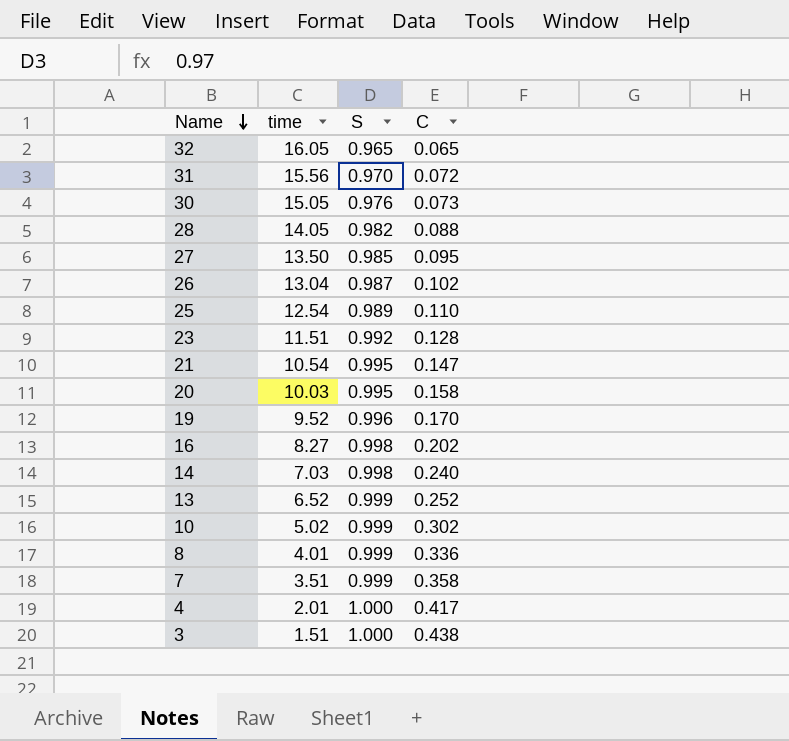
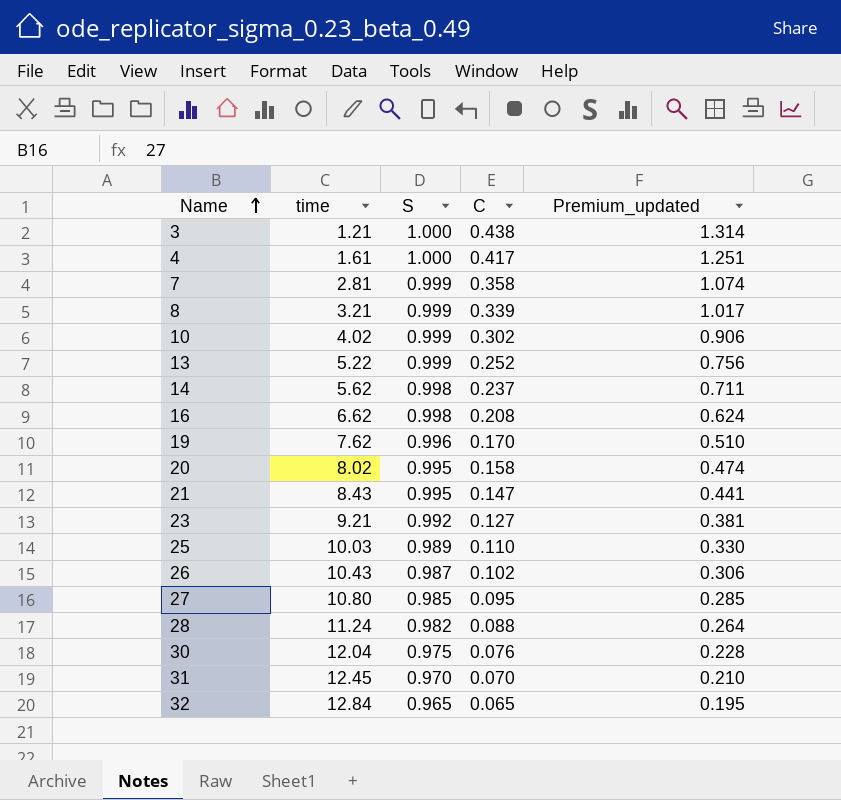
row order: Name descending -> Name ascending
column Premium_updated | formula: none -> [C] * 3
3 | time: 1.51 -> 1.21
4 | time: 2.01 -> 1.61
7 | time: 3.51 -> 2.81
8 | time: 4.01 -> 3.21
8 | C: 0.336 -> 0.339
10 | time: 5.02 -> 4.02
13 | time: 6.52 -> 5.22
14 | time: 7.03 -> 5.62
14 | C: 0.240 -> 0.237
16 | time: 8.27 -> 6.62
16 | C: 0.202 -> 0.208
19 | time: 9.52 -> 7.62
20 | time: 10.03 -> 8.02
21 | time: 10.54 -> 8.43
23 | time: 11.51 -> 9.21
23 | C: 0.128 -> 0.127
25 | time: 12.54 -> 10.03
26 | time: 13.04 -> 10.43
27 | time: 13.50 -> 10.80
28 | time: 14.05 -> 11.24
30 | time: 15.05 -> 12.04
30 | S: 0.976 -> 0.975
30 | C: 0.073 -> 0.076
31 | time: 15.56 -> 12.45
31 | C: 0.072 -> 0.070
32 | time: 16.05 -> 12.84

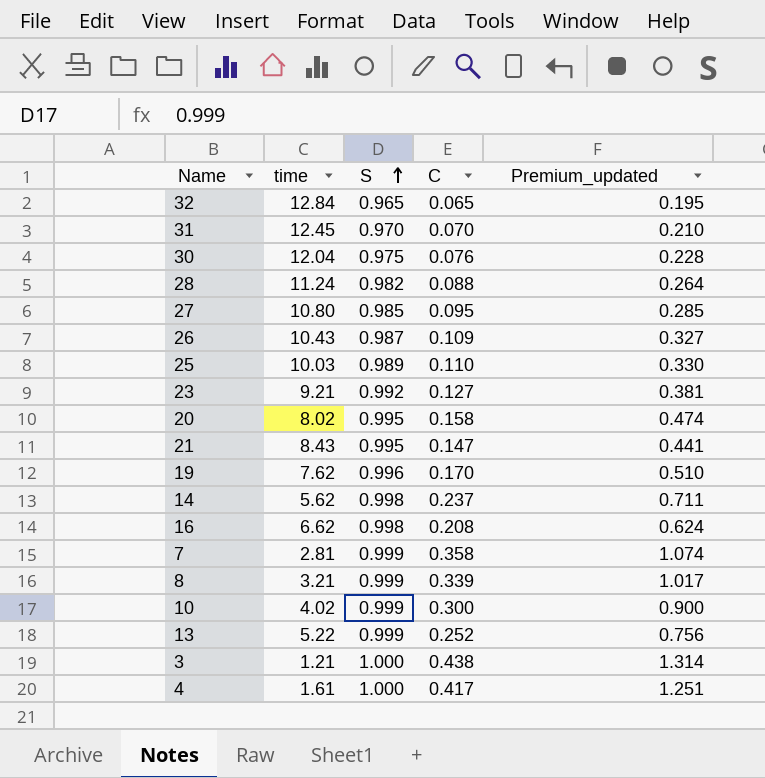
row order: Name ascending -> S ascending
26 | C: 0.102 -> 0.109
26 | Premium_updated: 0.306 -> 0.327
10 | C: 0.302 -> 0.300
10 | Premium_updated: 0.906 -> 0.900

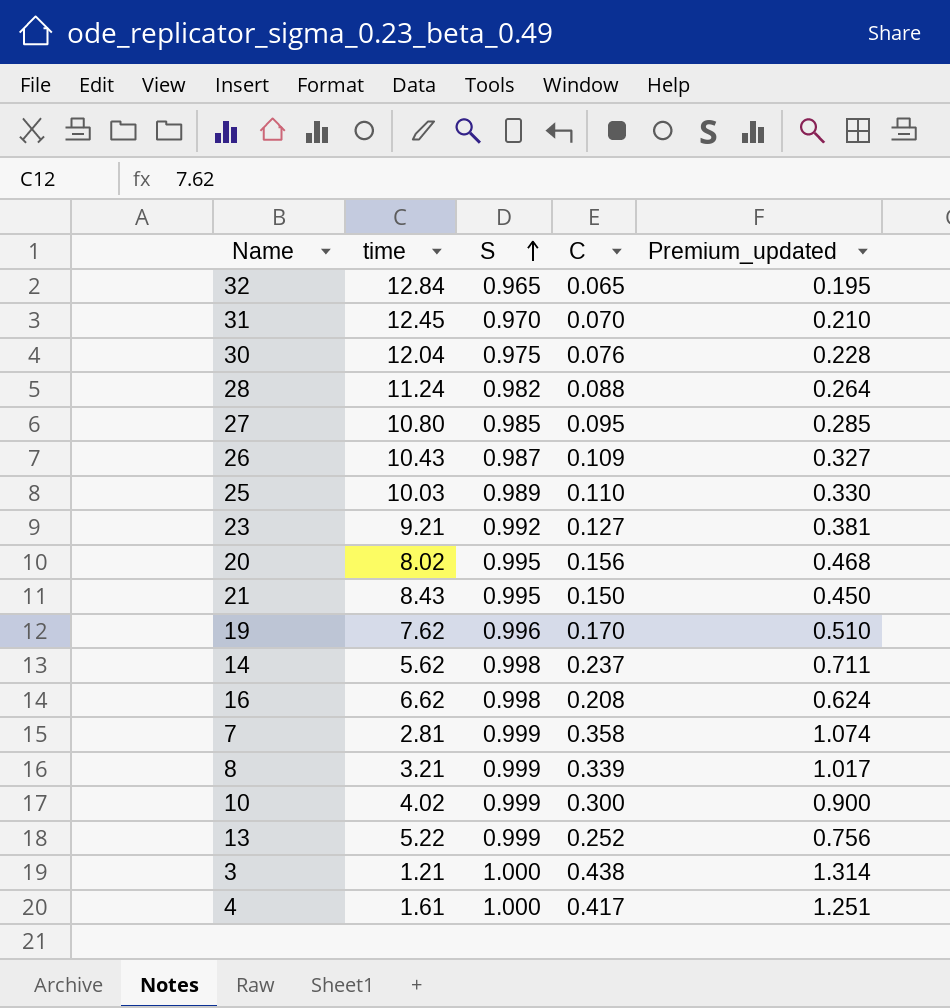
20 | C: 0.158 -> 0.156
20 | Premium_updated: 0.474 -> 0.468
21 | C: 0.147 -> 0.150
21 | Premium_updated: 0.441 -> 0.450

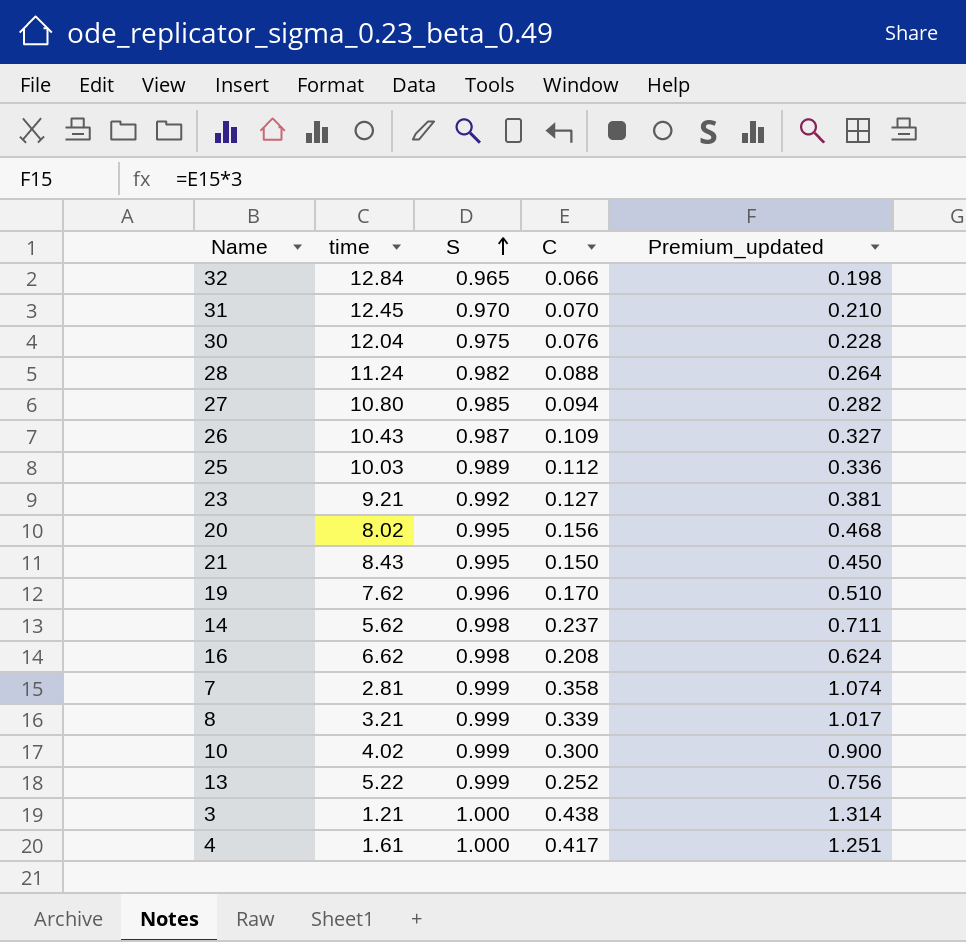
32 | C: 0.065 -> 0.066
32 | Premium_updated: 0.195 -> 0.198
27 | C: 0.095 -> 0.094
27 | Premium_updated: 0.285 -> 0.282
25 | C: 0.110 -> 0.112
25 | Premium_updated: 0.330 -> 0.336

